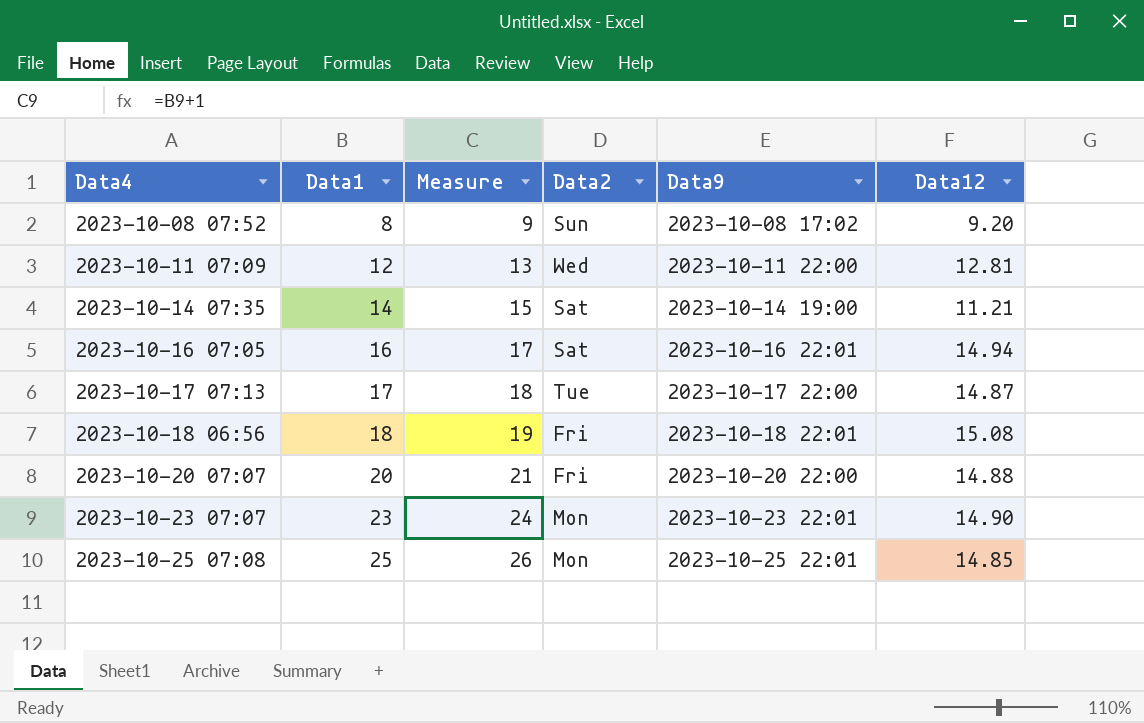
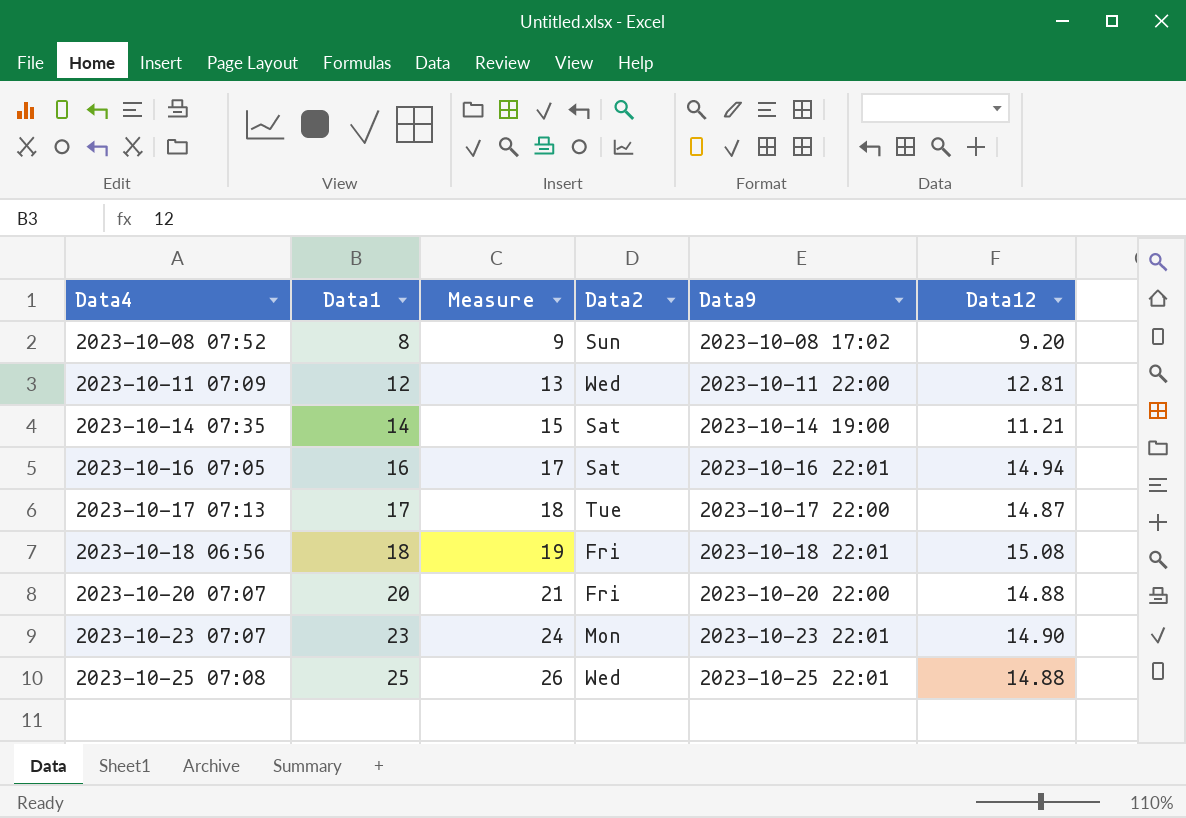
2023-10-25 07:08 | Data2: Mon -> Wed
2023-10-25 07:08 | Data12: 14.85 -> 14.88

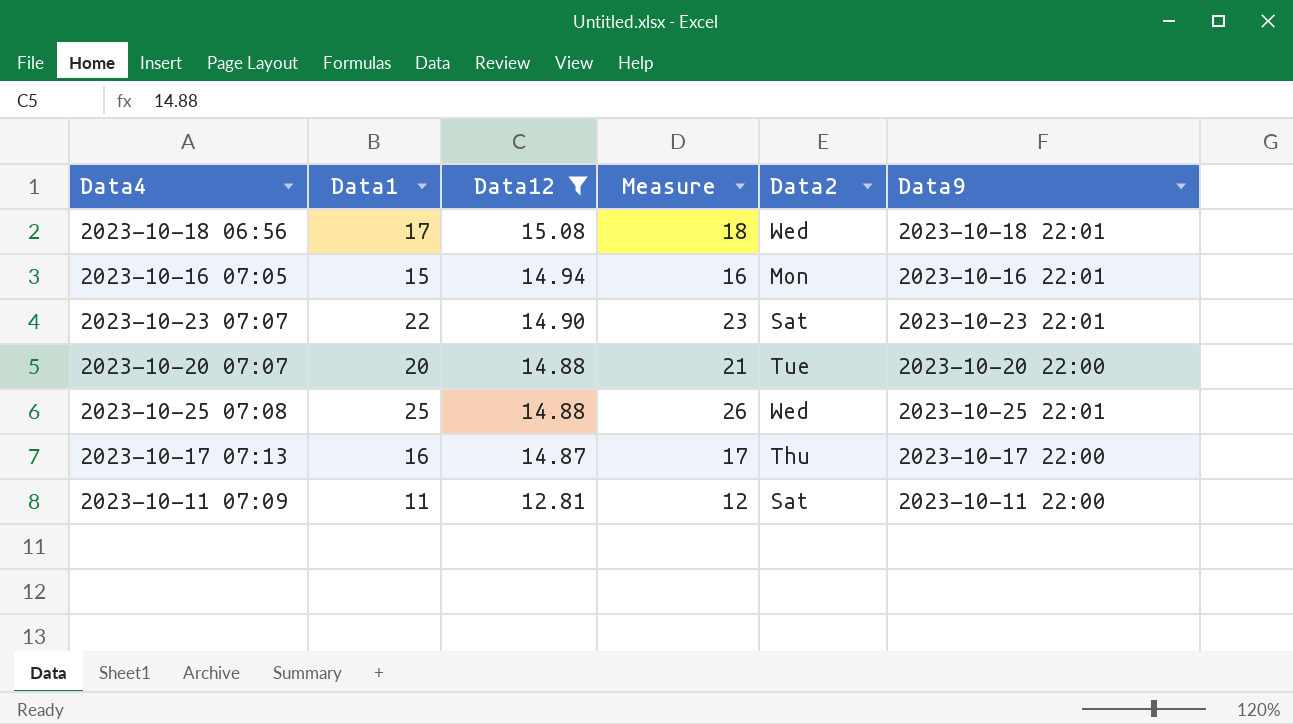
filter: none -> Data12 >= 12.81
row order: Data4 ascending -> Data12 descending
column Data12 | position: 6 -> 3
2023-10-18 06:56 | Data1: 18 -> 17
2023-10-18 06:56 | Measure: 19 -> 18
2023-10-18 06:56 | Data2: Fri -> Wed
2023-10-16 07:05 | Data1: 16 -> 15
2023-10-16 07:05 | Measure: 17 -> 16
2023-10-16 07:05 | Data2: Sat -> Mon
2023-10-23 07:07 | Data1: 23 -> 22
2023-10-23 07:07 | Measure: 24 -> 23
2023-10-23 07:07 | Data2: Mon -> Sat
2023-10-20 07:07 | Data2: Fri -> Tue
2023-10-17 07:13 | Data1: 17 -> 16
2023-10-17 07:13 | Measure: 18 -> 17
2023-10-17 07:13 | Data2: Tue -> Thu
2023-10-11 07:09 | Data1: 12 -> 11
2023-10-11 07:09 | Measure: 13 -> 12
2023-10-11 07:09 | Data2: Wed -> Sat

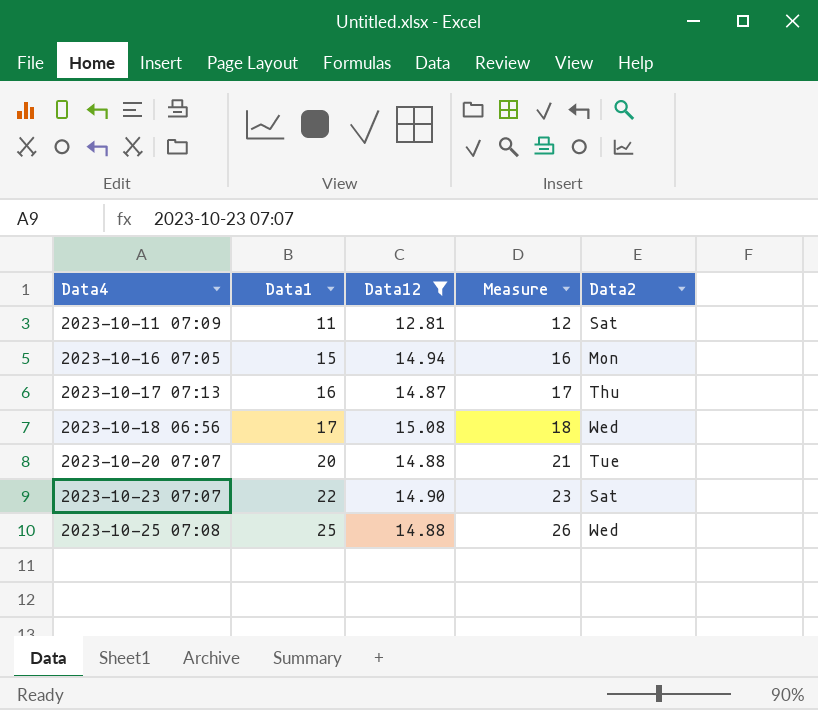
row order: Data12 descending -> Data4 ascending
column Data9 | position: 6 -> none

